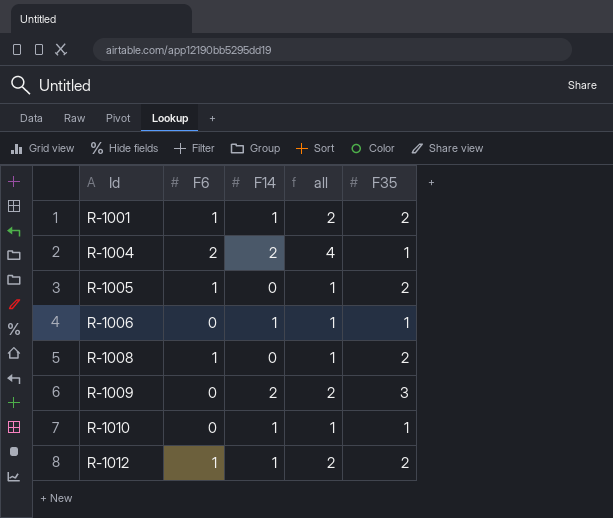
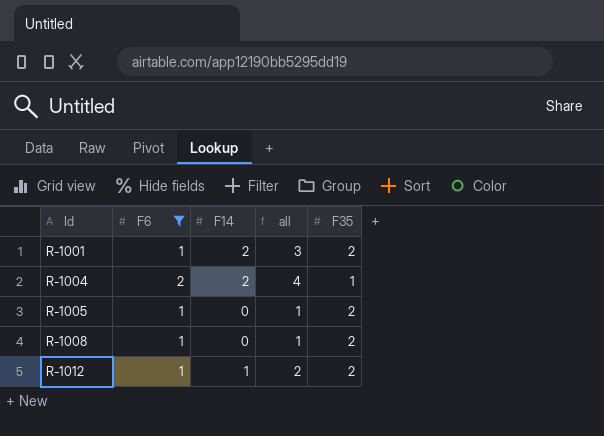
filter: none -> F6 != 0
R-1001 | F14: 1 -> 2
R-1001 | all: 2 -> 3

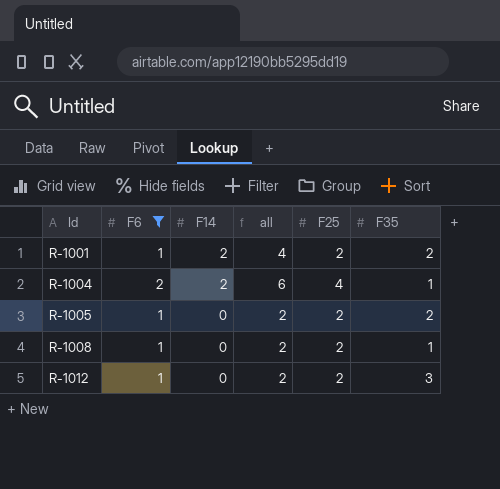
column all | formula: [F6] + [F14] -> [F14] + [F25]
column F25 | position: none -> 5
R-1008 | F35: 2 -> 1
R-1012 | F14: 1 -> 0
R-1012 | F35: 2 -> 3

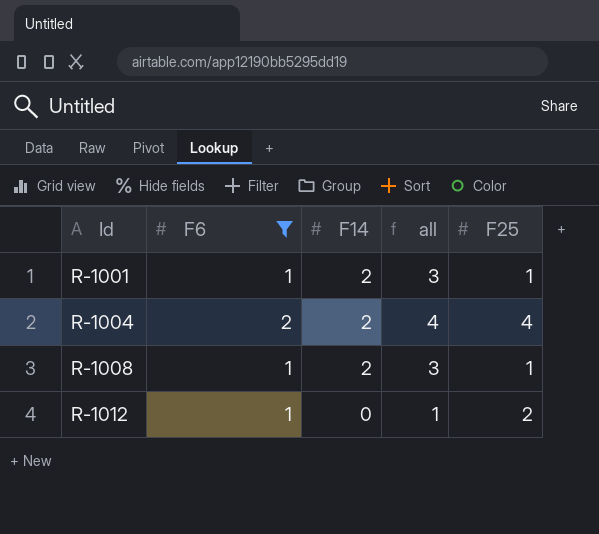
column F35 | position: 6 -> none
column all | formula: [F14] + [F25] -> [F6] + [F14]
row R-1005: 1 | 0 | 2 | 2 | 2 -> none
R-1001 | F25: 2 -> 1
R-1008 | F14: 0 -> 2
R-1008 | F25: 2 -> 1

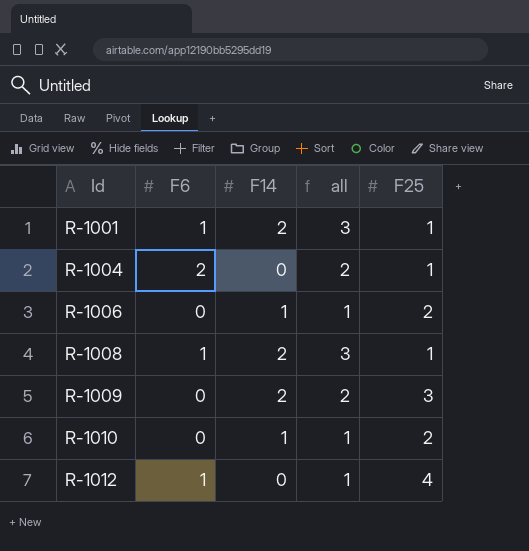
filter: F6 != 0 -> none
R-1004 | F14: 2 -> 0
R-1004 | all: 4 -> 2
R-1004 | F25: 4 -> 1
R-1012 | F25: 2 -> 4

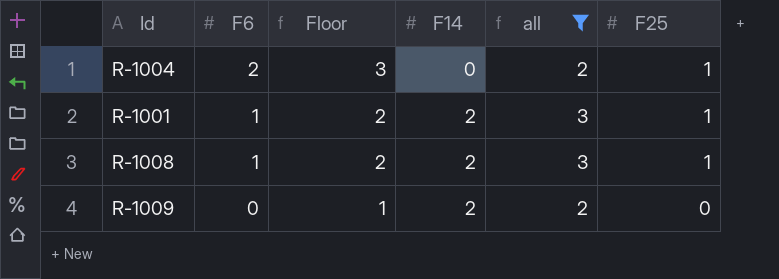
filter: none -> all != 1
row order: Id ascending -> F6 descending
column Floor | formula: none -> [F6] + 1
R-1009 | F25: 3 -> 0

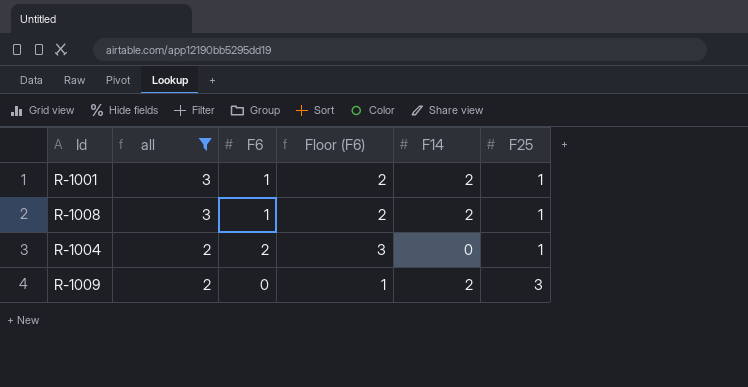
row order: F6 descending -> all descending
column all | position: 5 -> 2
column name: Floor -> Floor (F6)
R-1009 | F25: 0 -> 3

